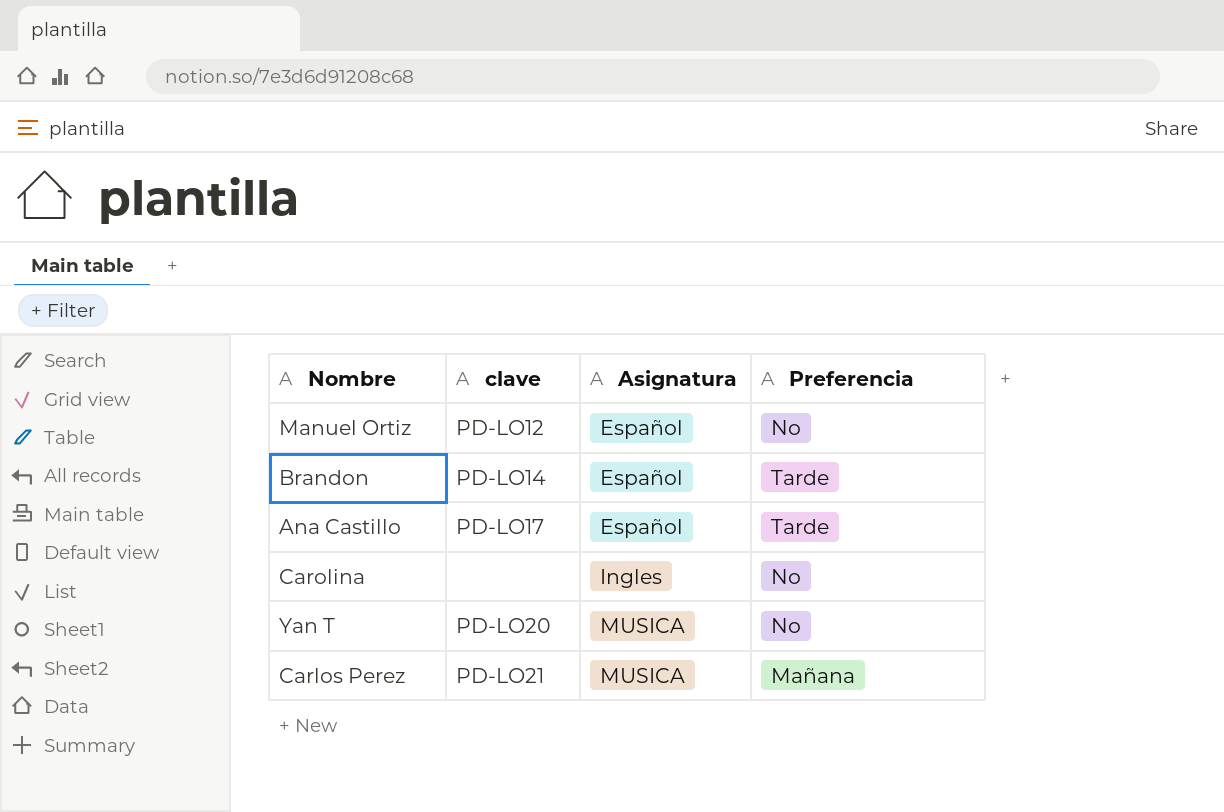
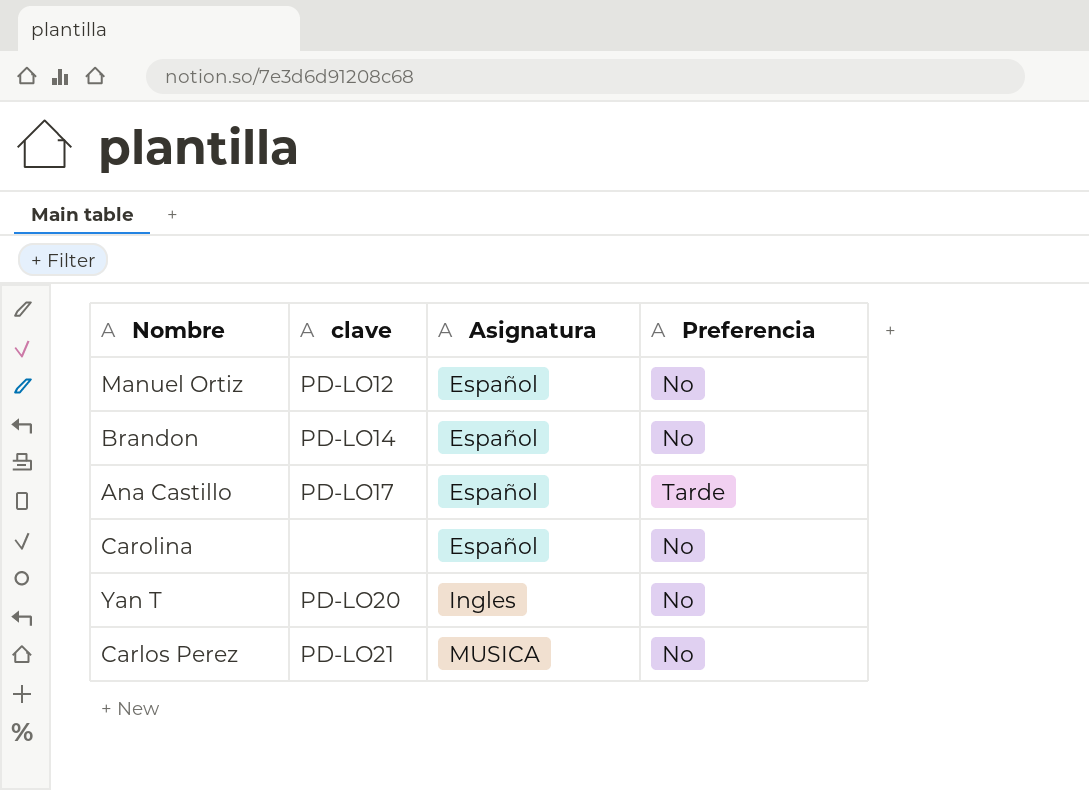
Brandon | Preferencia: Tarde -> No
Carolina | Asignatura: Ingles -> Español
Yan T | Asignatura: MUSICA -> Ingles
Carlos Perez | Preferencia: Mañana -> No

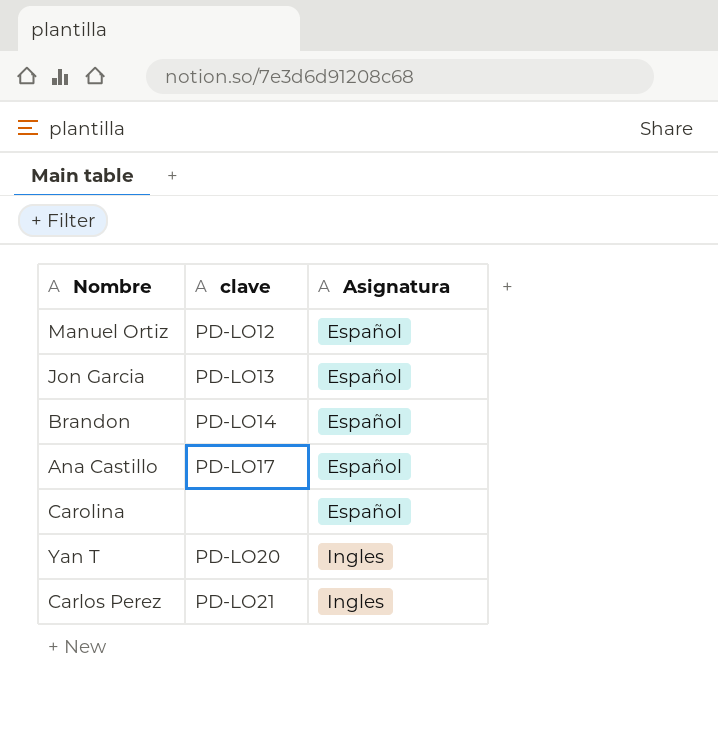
column Preferencia | position: 4 -> none
row Jon Garcia: none -> PD-LO13 | Español
Carlos Perez | Asignatura: MUSICA -> Ingles

